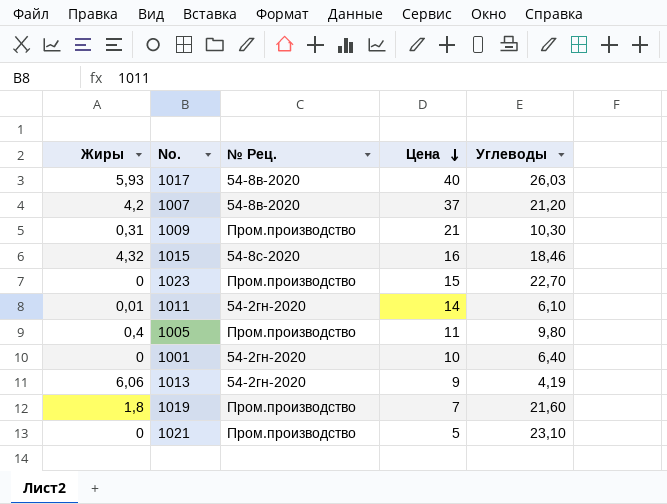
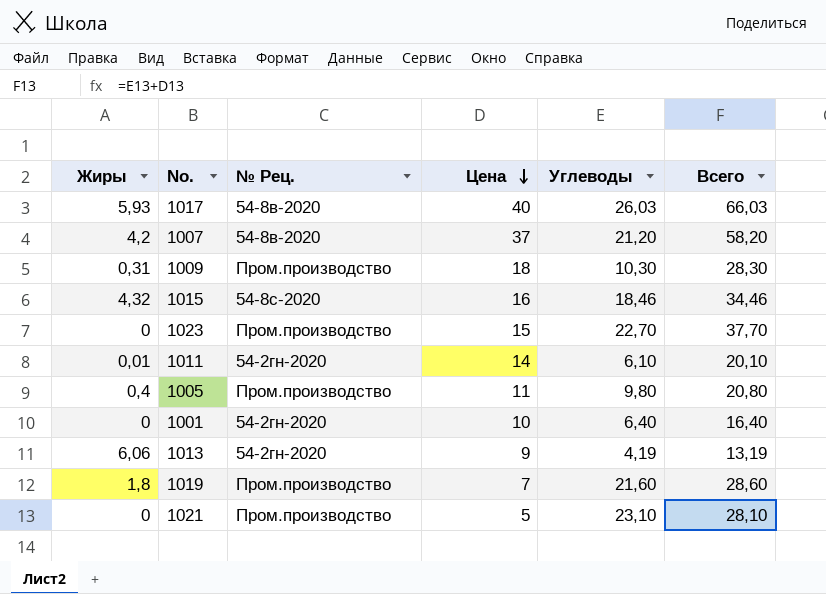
column Всего | formula: none -> [Цена] + [Углеводы]
1009 | Цена: 21 -> 18

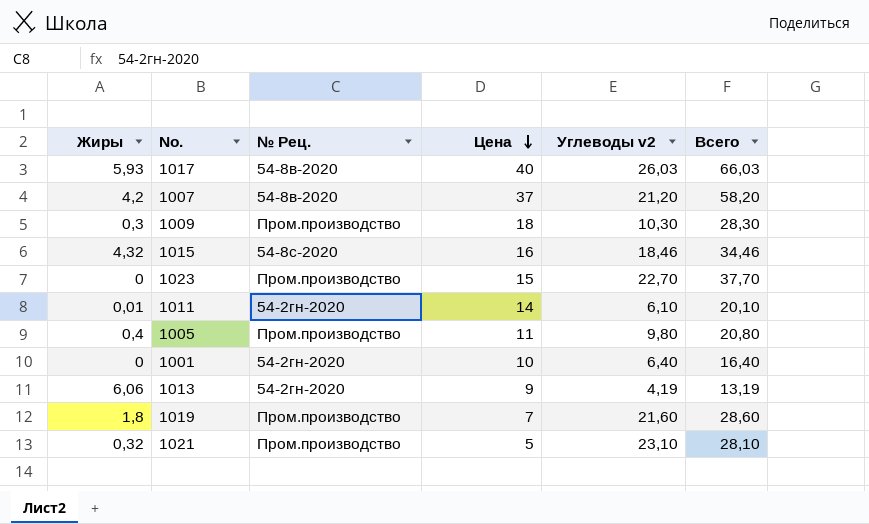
column name: Углеводы -> Углеводы v2
1009 | Жиры: 0,31 -> 0,3
1021 | Жиры: 0 -> 0,32

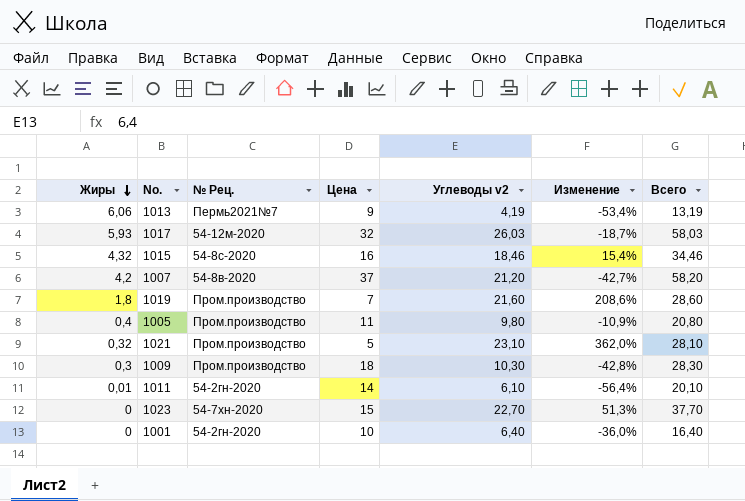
row order: Цена descending -> Жиры descending
column Изменение | formula: none -> ([Углеводы v2] - [Цена]) / [Цена]
1013 | № Рец.: 54-2гн-2020 -> Пермь2021№7
1017 | № Рец.: 54-8в-2020 -> 54-12м-2020
1017 | Цена: 40 -> 32
1017 | Всего: 66,03 -> 58,03
1023 | № Рец.: Пром.производство -> 54-7хн-2020

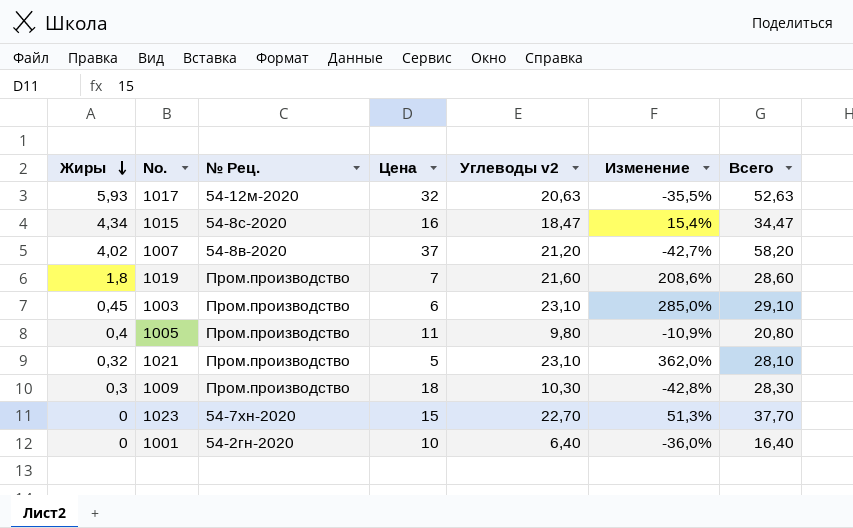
row 1013: 6,06 | Пермь2021№7 | 9 | 4,19 | -53,4% | 13,19 -> none
row 1011: 0,01 | 54-2гн-2020 | 14 | 6,10 | -56,4% | 20,10 -> none
1017 | Углеводы v2: 26,03 -> 20,63
1017 | Изменение: -18,7% -> -35,5%
1017 | Всего: 58,03 -> 52,63
1015 | Жиры: 4,32 -> 4,34
1015 | Углеводы v2: 18,46 -> 18,47
1015 | Всего: 34,46 -> 34,47
1007 | Жиры: 4,2 -> 4,02
row 1003: none -> 0,45 | Пром.производство | 6 | 23,10 | 285,0% | 29,10

